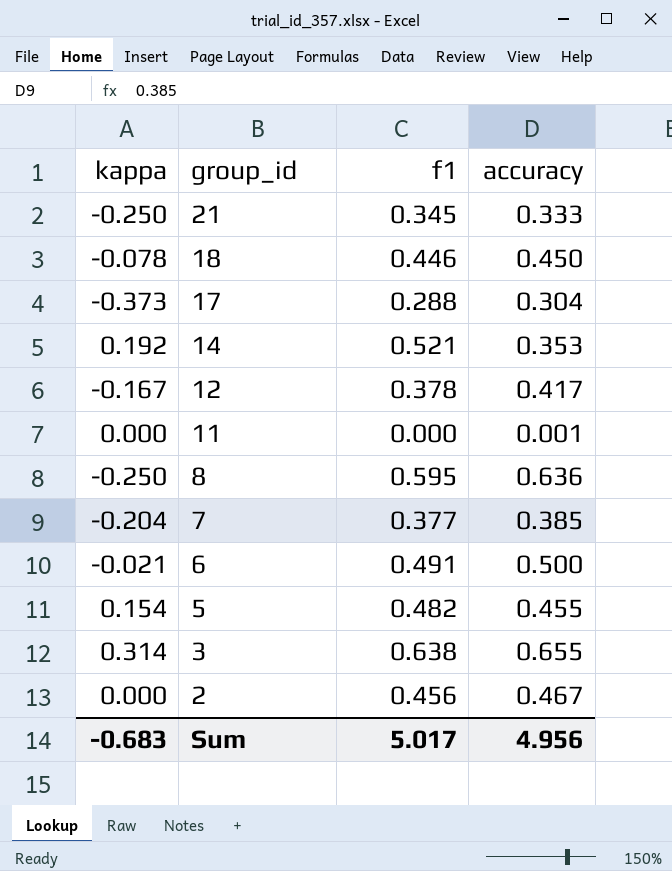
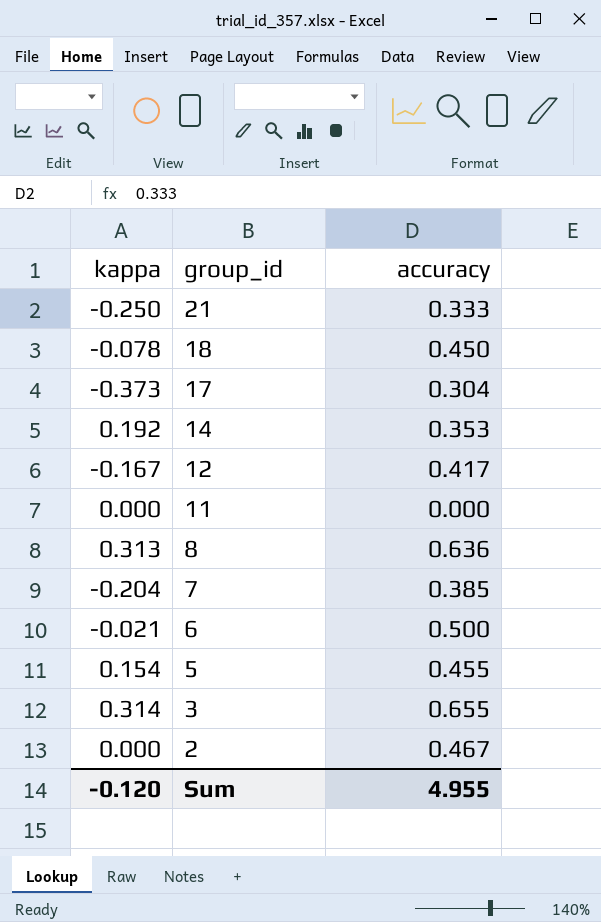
column f1 | position: 3 -> none
11 | accuracy: 0.001 -> 0.000
8 | kappa: -0.250 -> 0.313
Sum | kappa: -0.683 -> -0.120
Sum | accuracy: 4.956 -> 4.955

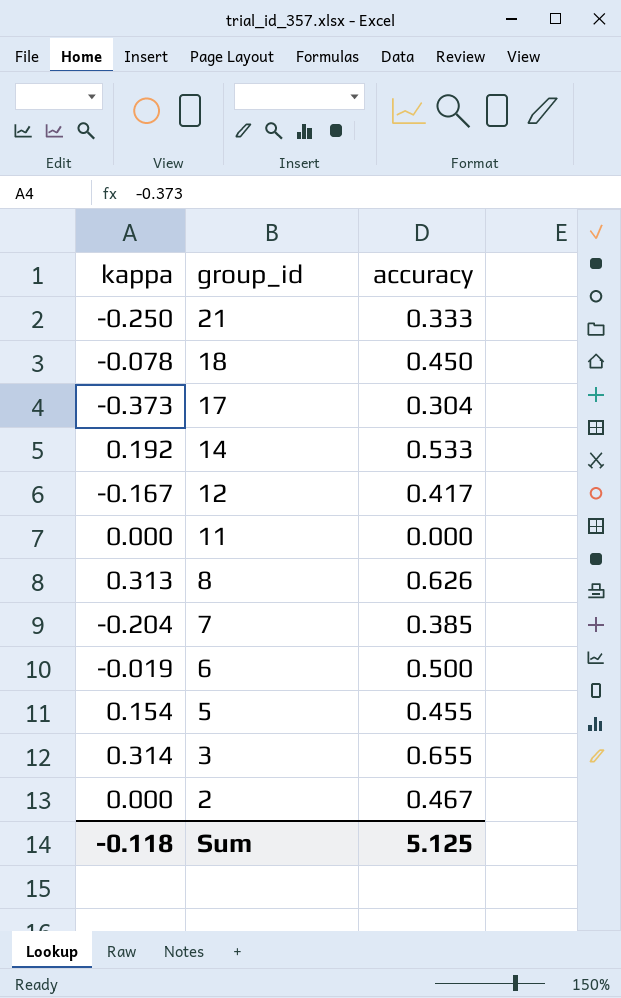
14 | accuracy: 0.353 -> 0.533
8 | accuracy: 0.636 -> 0.626
6 | kappa: -0.021 -> -0.019
Sum | kappa: -0.120 -> -0.118
Sum | accuracy: 4.955 -> 5.125

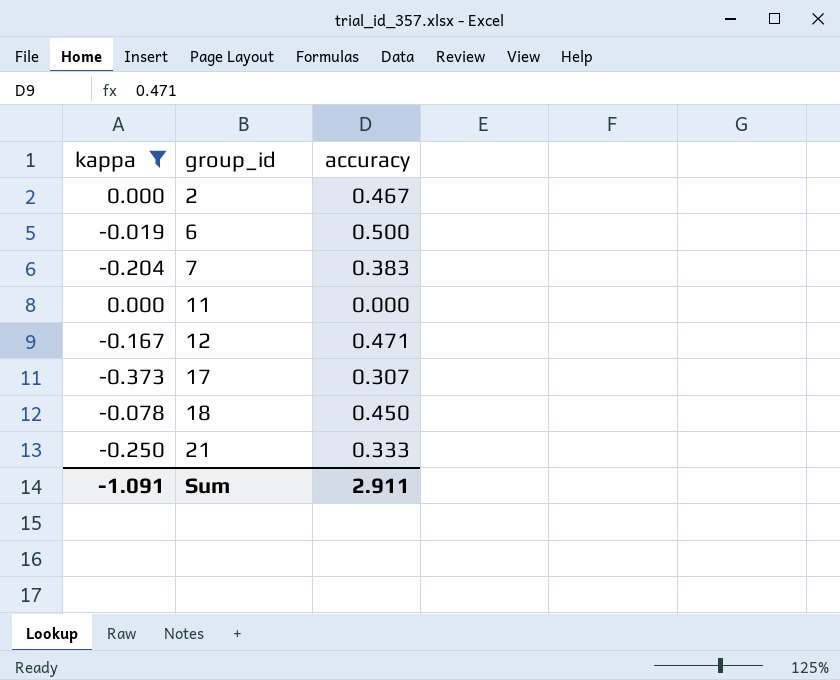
filter: none -> kappa <= 0.000
row order: group_id descending -> group_id ascending
7 | accuracy: 0.385 -> 0.383
12 | accuracy: 0.417 -> 0.471
17 | accuracy: 0.304 -> 0.307
Sum | kappa: -0.118 -> -1.091
Sum | accuracy: 5.125 -> 2.911

